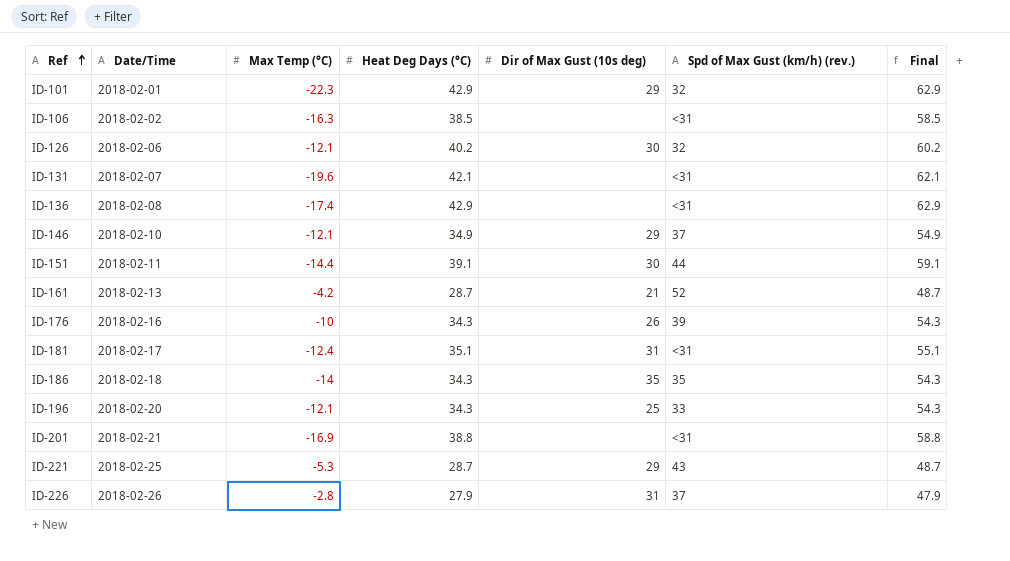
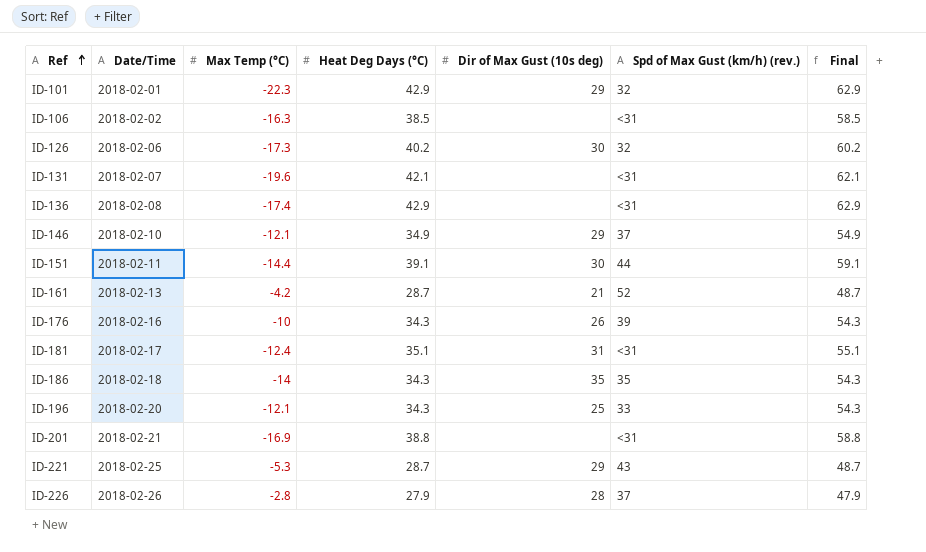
ID-126 | Max Temp (°C): -12.1 -> -17.3
ID-226 | Dir of Max Gust (10s deg): 31 -> 28

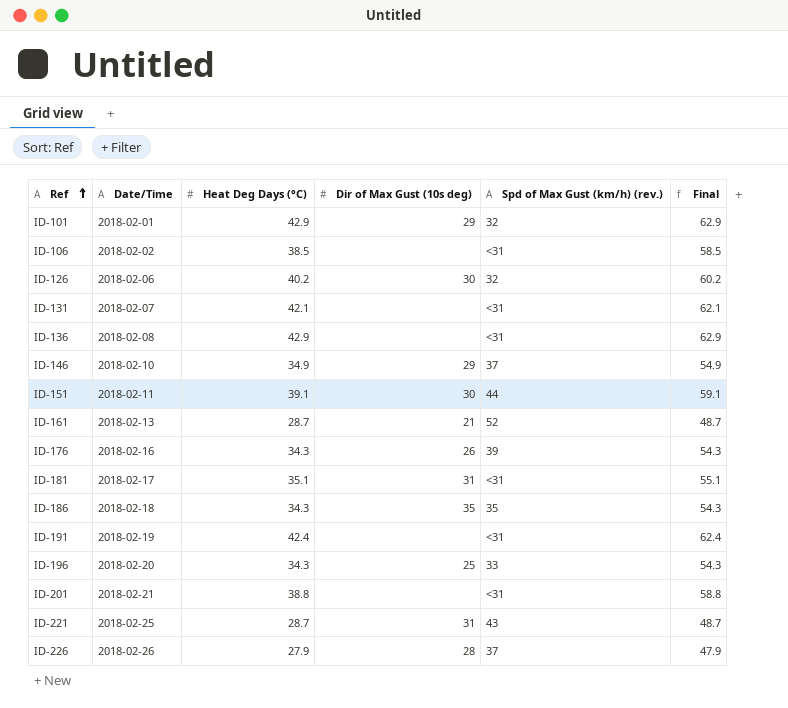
column Max Temp (°C) | position: 3 -> none
row ID-191: none -> 2018-02-19 | 42.4 | none | <31 | 62.4
ID-221 | Dir of Max Gust (10s deg): 29 -> 31

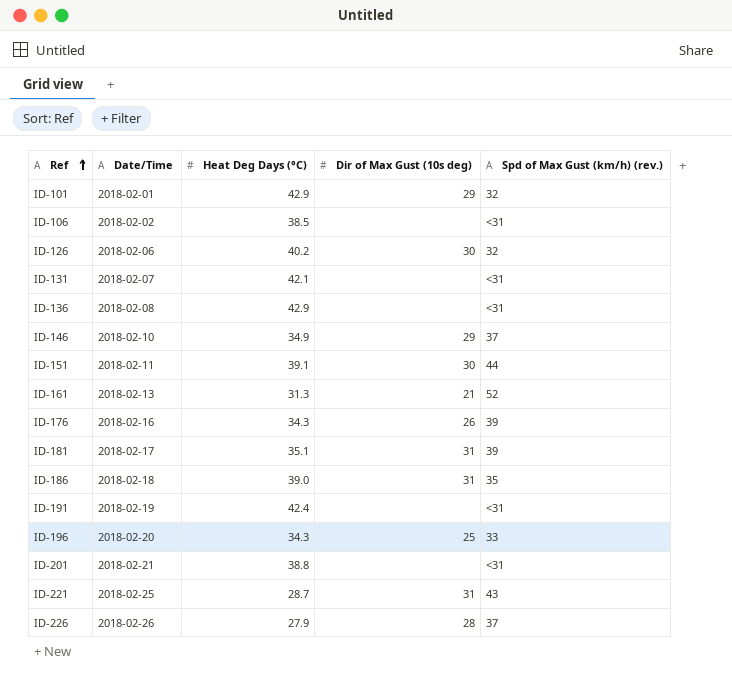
column Final | formula: [Heat Deg Days (°C)] + 20 -> none
ID-161 | Heat Deg Days (°C): 28.7 -> 31.3
ID-181 | Spd of Max Gust (km/h) (rev.): <31 -> 39
ID-186 | Heat Deg Days (°C): 34.3 -> 39.0
ID-186 | Dir of Max Gust (10s deg): 35 -> 31

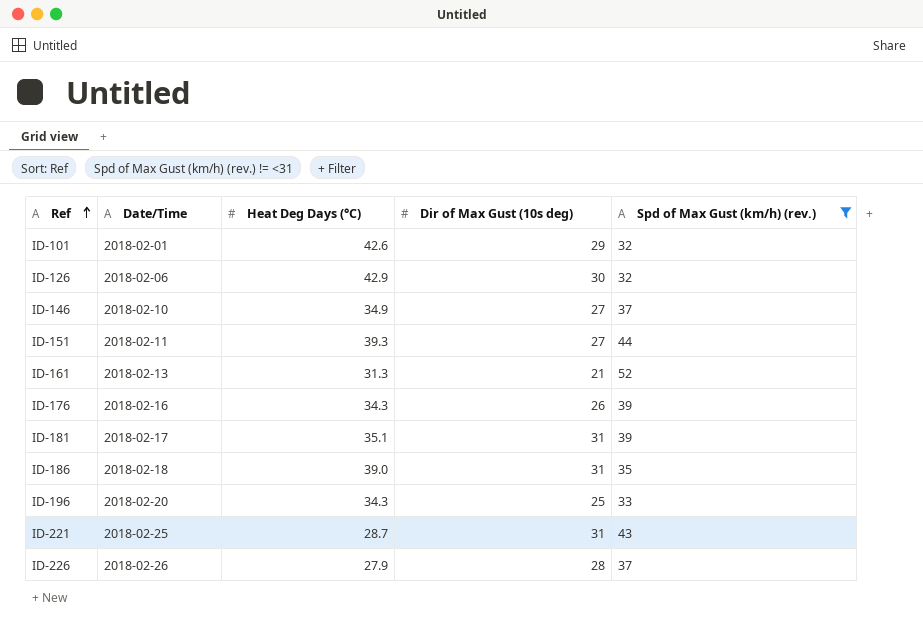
filter: none -> Spd of Max Gust (km/h) (rev.) != <31
ID-101 | Heat Deg Days (°C): 42.9 -> 42.6
ID-126 | Heat Deg Days (°C): 40.2 -> 42.9
ID-146 | Dir of Max Gust (10s deg): 29 -> 27
ID-151 | Heat Deg Days (°C): 39.1 -> 39.3
ID-151 | Dir of Max Gust (10s deg): 30 -> 27

